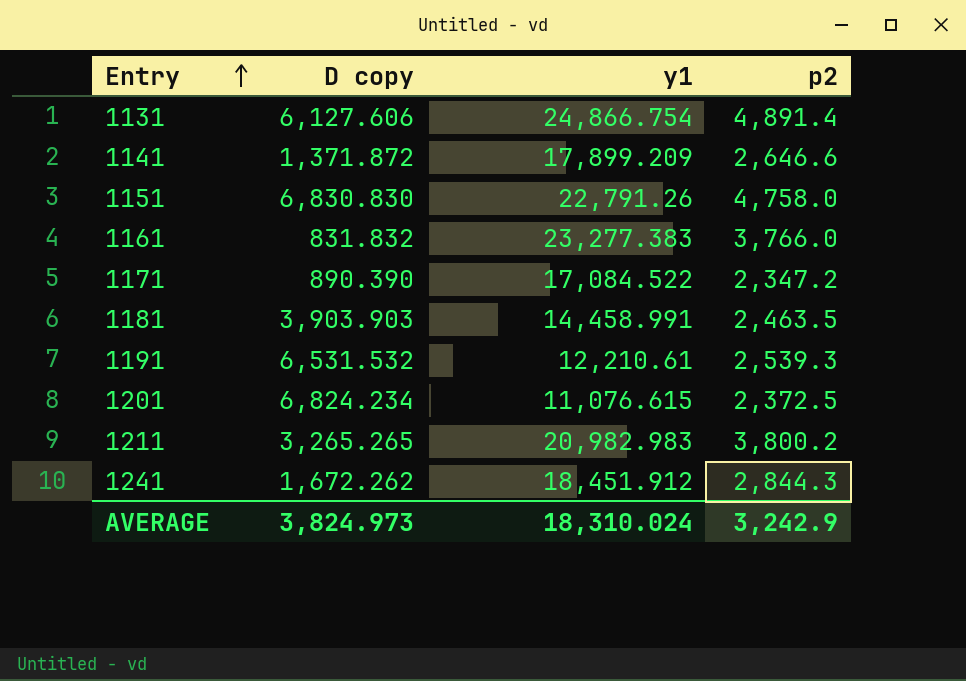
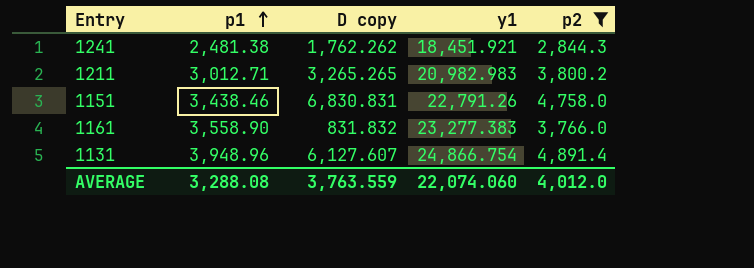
filter: none -> p2 >= 2,844.3
row order: Entry ascending -> p1 ascending
column p1 | position: none -> 2
1241 | D copy: 1,672.262 -> 1,762.262
1241 | y1: 18,451.912 -> 18,451.921
1151 | D copy: 6,830.830 -> 6,830.831
1131 | D copy: 6,127.606 -> 6,127.607
AVERAGE | D copy: 3,824.973 -> 3,763.559
AVERAGE | y1: 18,310.024 -> 22,074.060
AVERAGE | p2: 3,242.9 -> 4,012.0

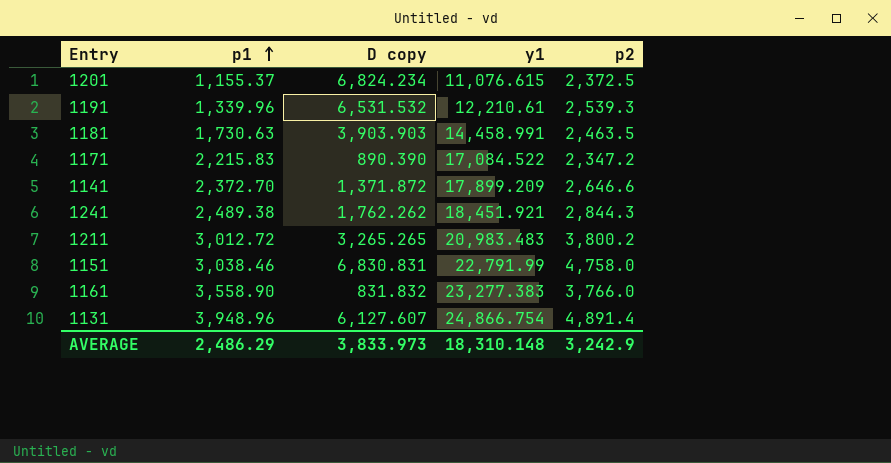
filter: p2 >= 2,844.3 -> none
1241 | p1: 2,481.38 -> 2,489.38
1211 | p1: 3,012.71 -> 3,012.72
1211 | y1: 20,982.983 -> 20,983.483
1151 | p1: 3,438.46 -> 3,038.46
1151 | y1: 22,791.26 -> 22,791.99
AVERAGE | p1: 3,288.08 -> 2,486.29
AVERAGE | D copy: 3,763.559 -> 3,833.973
AVERAGE | y1: 22,074.060 -> 18,310.148
AVERAGE | p2: 4,012.0 -> 3,242.9

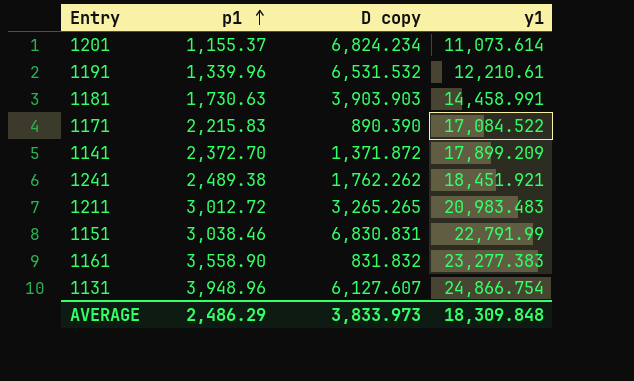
column p2 | position: 5 -> none
1201 | y1: 11,076.615 -> 11,073.614
AVERAGE | y1: 18,310.148 -> 18,309.848

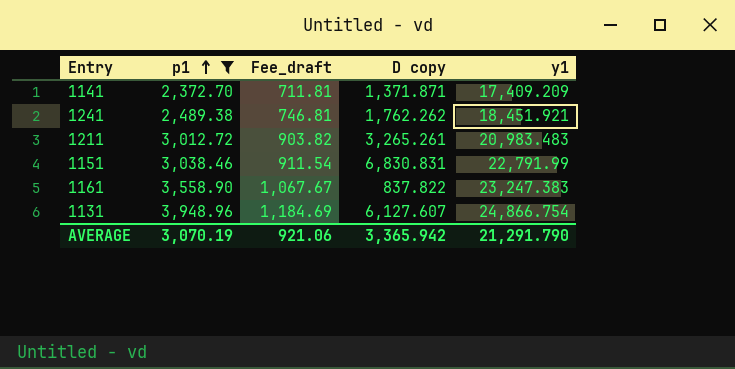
filter: none -> p1 >= 2,372.70
column Fee_draft | formula: none -> [p1] * 0.3
1141 | D copy: 1,371.872 -> 1,371.871
1141 | y1: 17,899.209 -> 17,409.209
1211 | D copy: 3,265.265 -> 3,265.261
1161 | D copy: 831.832 -> 837.822
1161 | y1: 23,277.383 -> 23,247.383
AVERAGE | p1: 2,486.29 -> 3,070.19
AVERAGE | D copy: 3,833.973 -> 3,365.942
AVERAGE | y1: 18,309.848 -> 21,291.790

